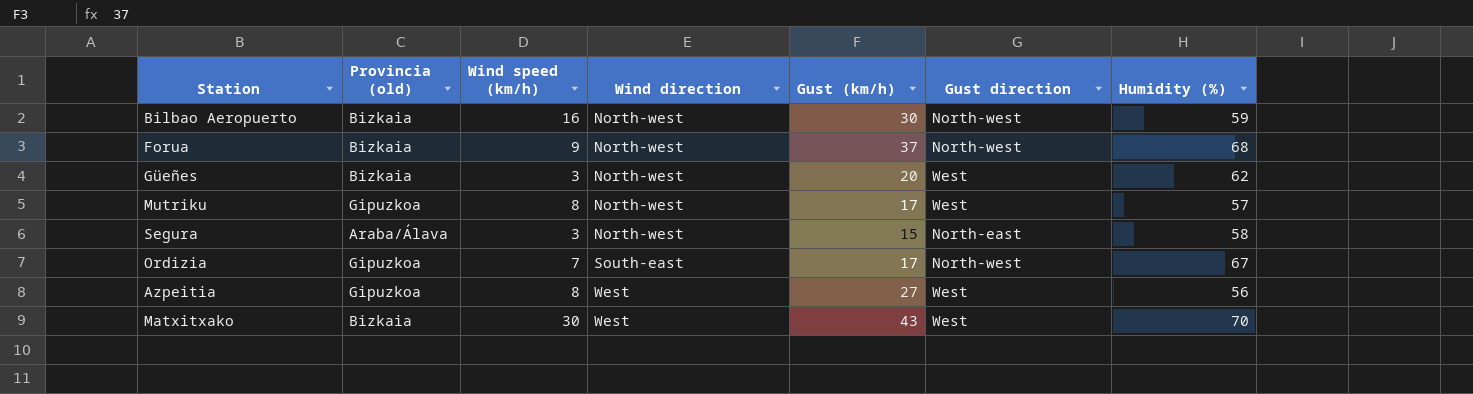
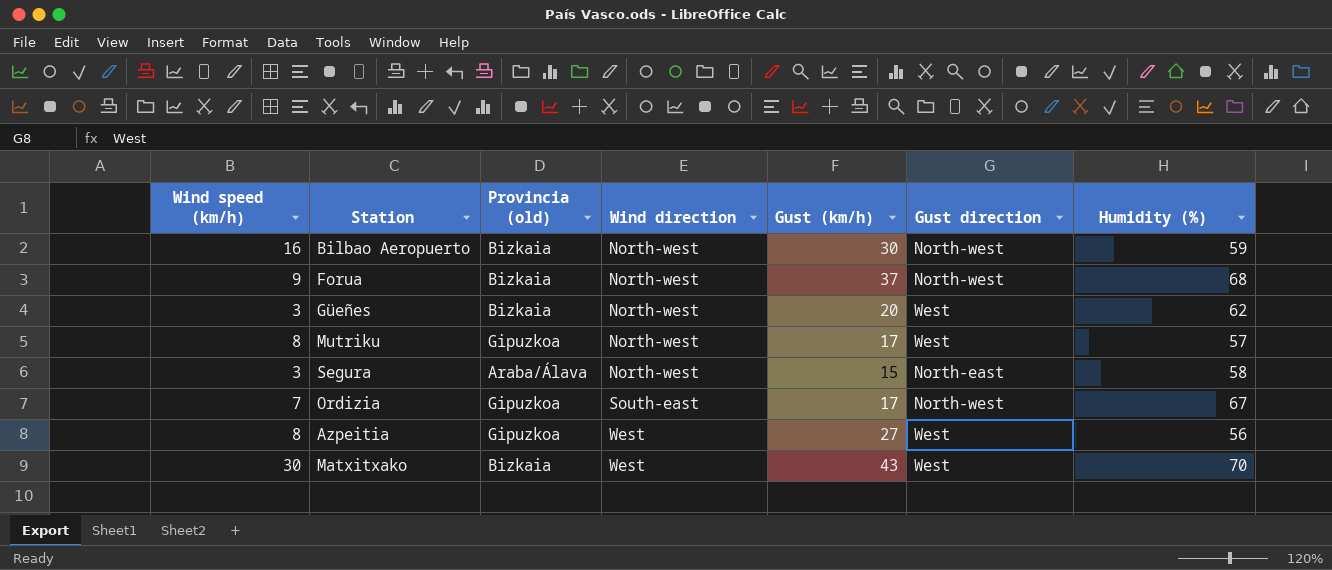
column Wind speed (km/h) | position: 3 -> 1

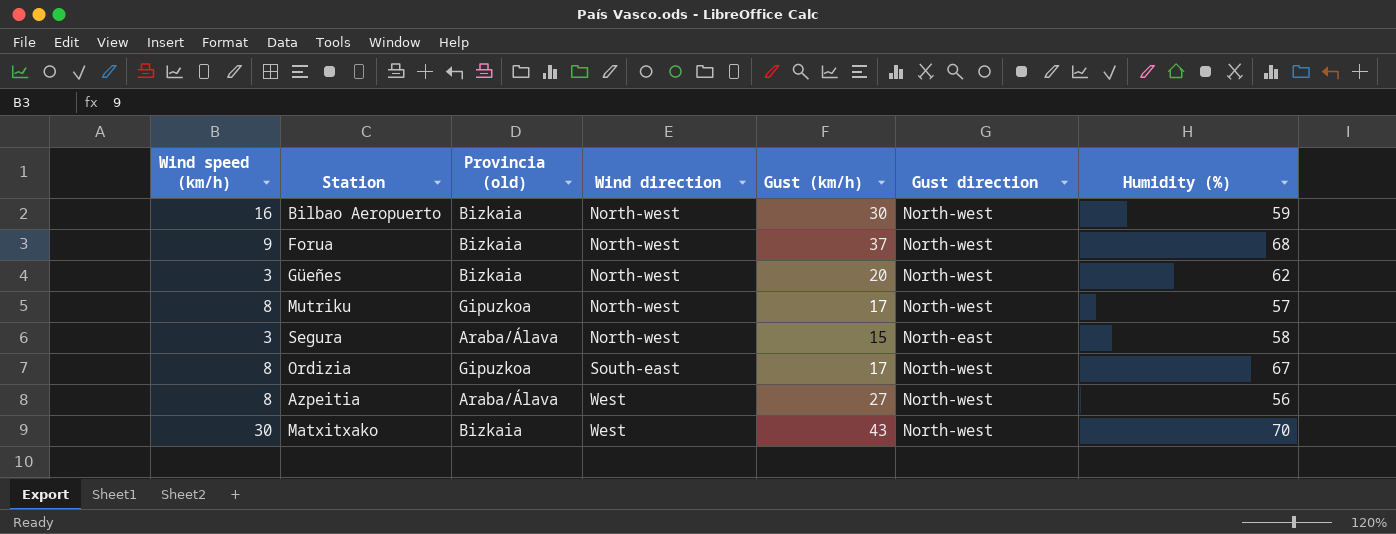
Güeñes | Gust direction: West -> North-west
Mutriku | Gust direction: West -> North-west
Ordizia | Wind speed (km/h): 7 -> 8
Azpeitia | Provincia (old): Gipuzkoa -> Araba/Álava
Azpeitia | Gust direction: West -> North-west
Matxitxako | Gust direction: West -> North-west

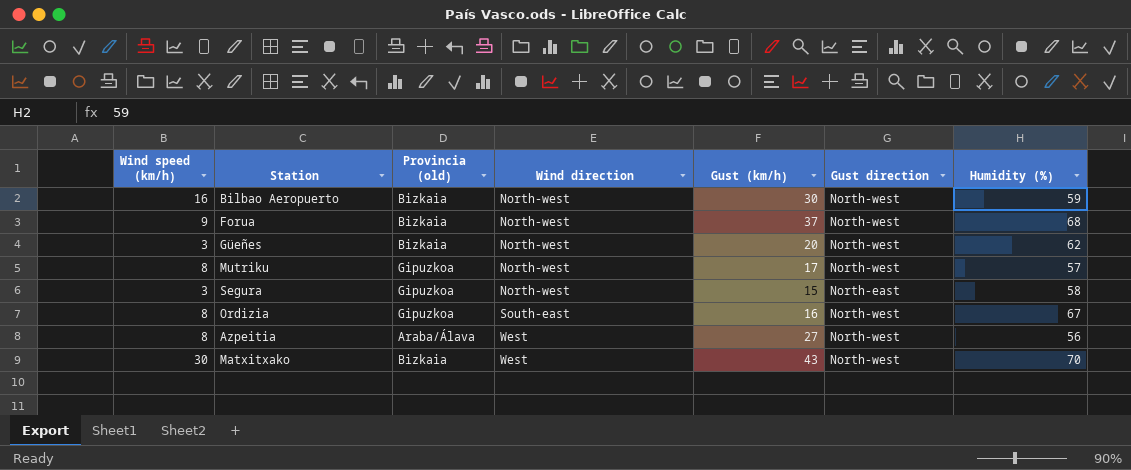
Segura | Provincia (old): Araba/Álava -> Gipuzkoa
Ordizia | Gust (km/h): 17 -> 16

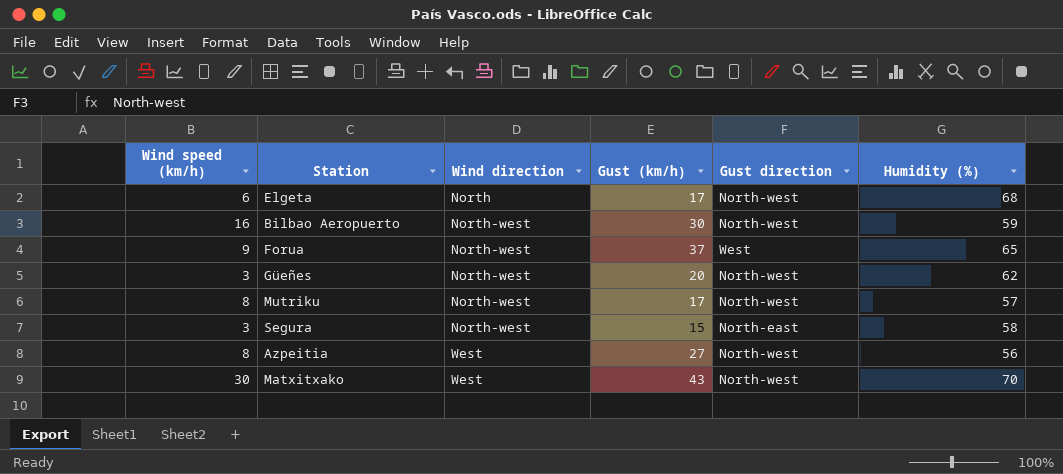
column Provincia (old) | position: 3 -> none
row Ordizia: 8 | Gipuzkoa | South-east | 16 | North-west | 67 -> none
row Elgeta: none -> 6 | North | 17 | North-west | 68
Forua | Gust direction: North-west -> West
Forua | Humidity (%): 68 -> 65

